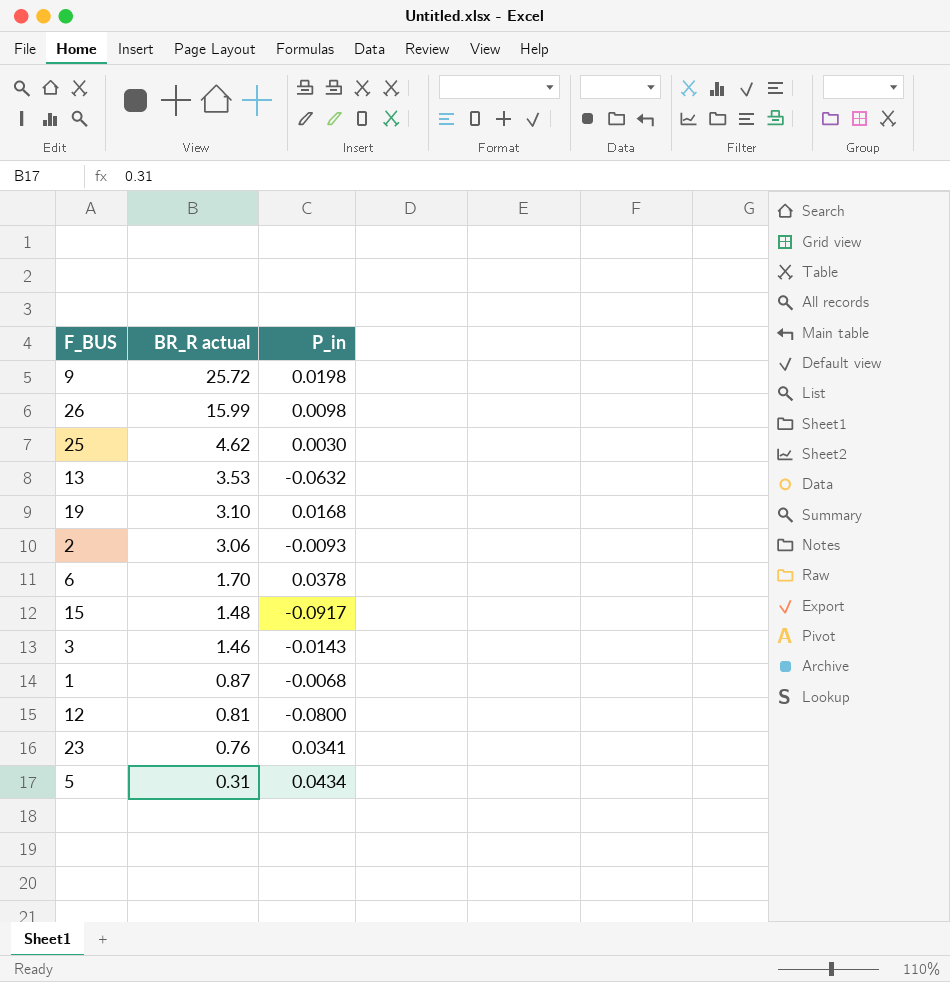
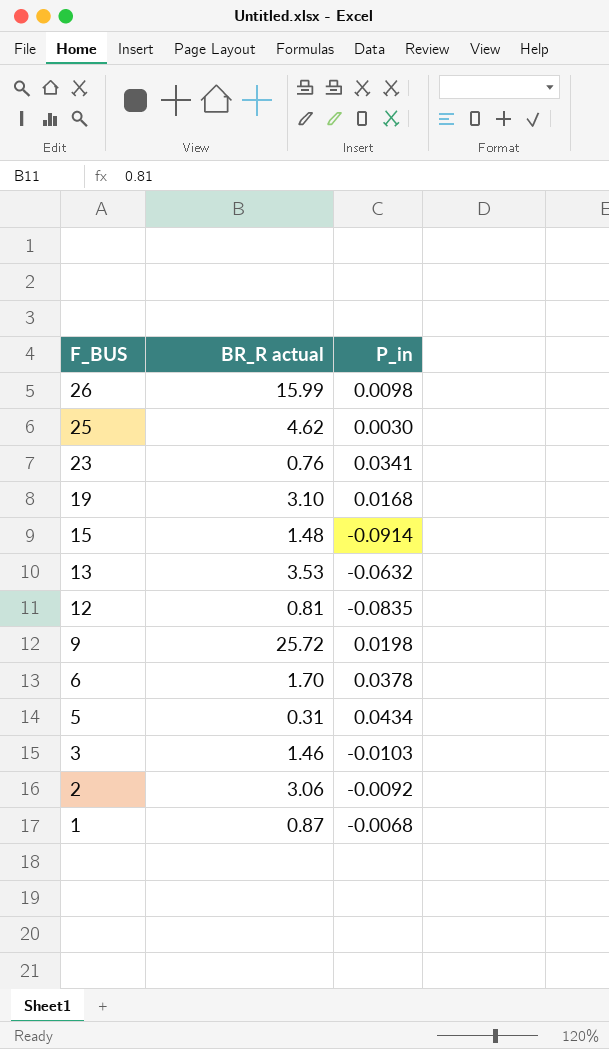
row order: BR_R actual descending -> F_BUS descending
15 | P_in: -0.0917 -> -0.0914
12 | P_in: -0.0800 -> -0.0835
3 | P_in: -0.0143 -> -0.0103
2 | P_in: -0.0093 -> -0.0092

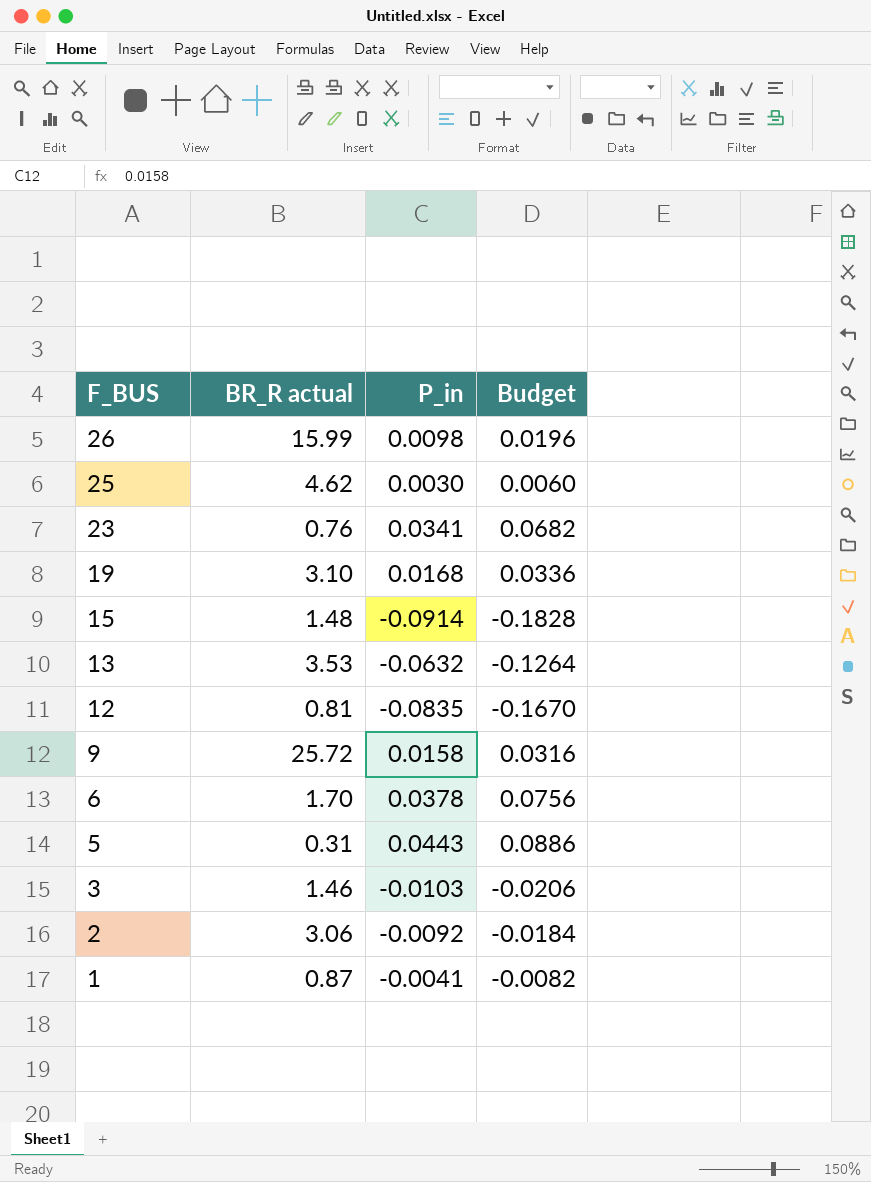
column Budget | formula: none -> [P_in] * 2
9 | P_in: 0.0198 -> 0.0158
5 | P_in: 0.0434 -> 0.0443
1 | P_in: -0.0068 -> -0.0041

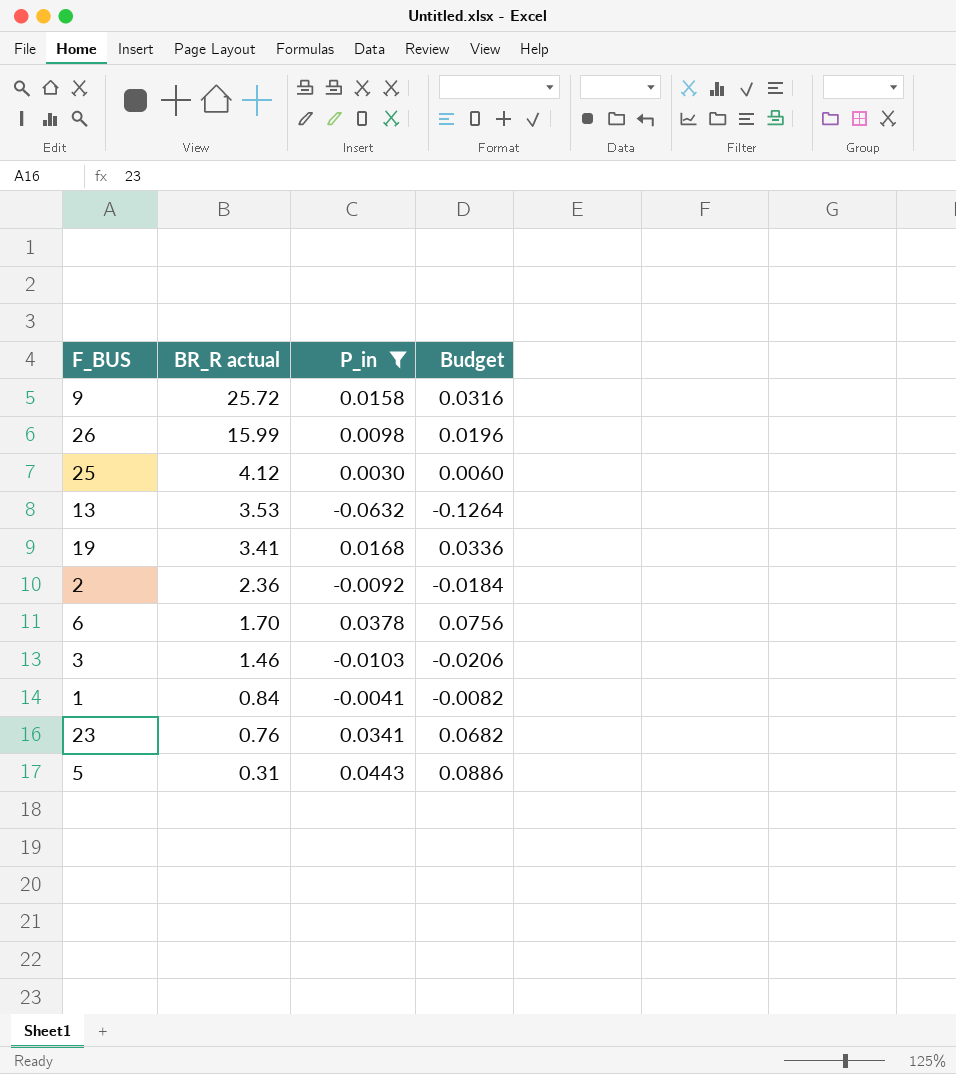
filter: none -> P_in >= -0.0632
row order: F_BUS descending -> BR_R actual descending
25 | BR_R actual: 4.62 -> 4.12
19 | BR_R actual: 3.10 -> 3.41
2 | BR_R actual: 3.06 -> 2.36
1 | BR_R actual: 0.87 -> 0.84

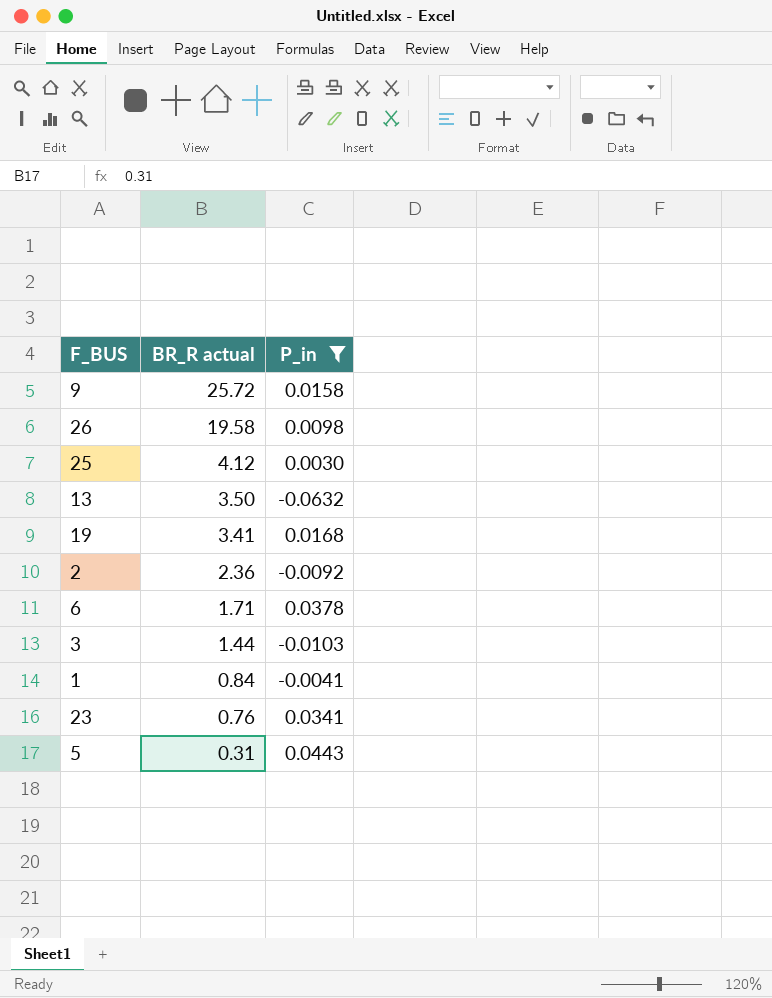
column Budget | formula: [P_in] * 2 -> none
26 | BR_R actual: 15.99 -> 19.58
13 | BR_R actual: 3.53 -> 3.50
6 | BR_R actual: 1.70 -> 1.71
3 | BR_R actual: 1.46 -> 1.44

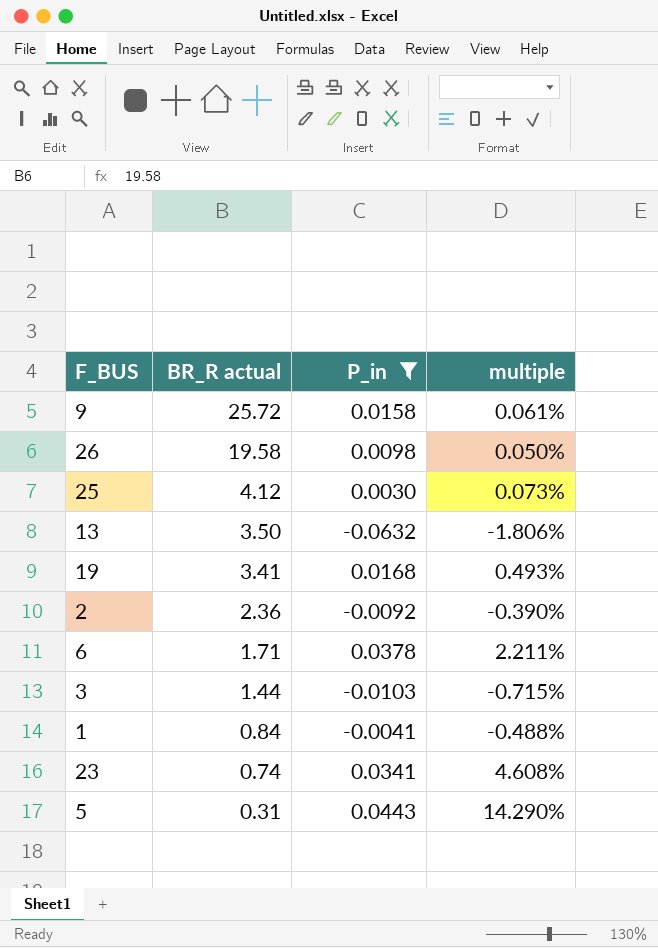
column multiple | formula: none -> [P_in] / [BR_R actual]
23 | BR_R actual: 0.76 -> 0.74

